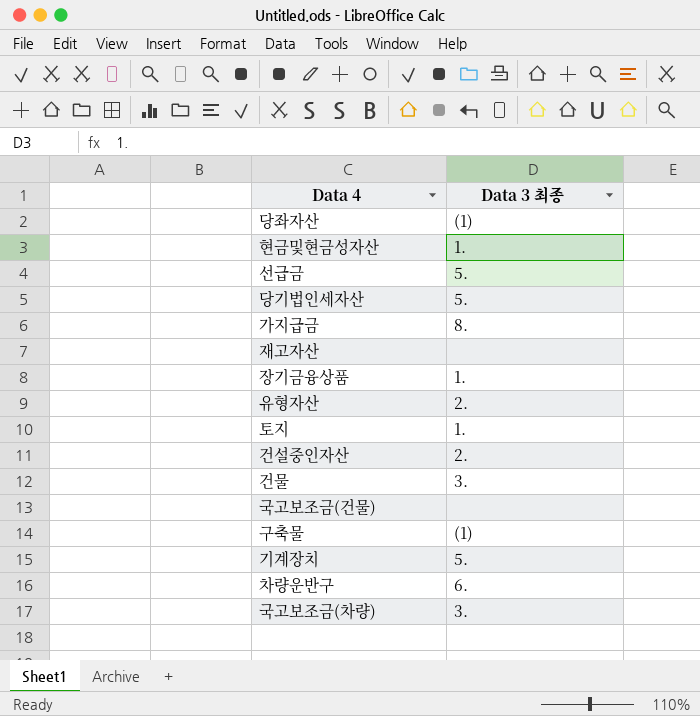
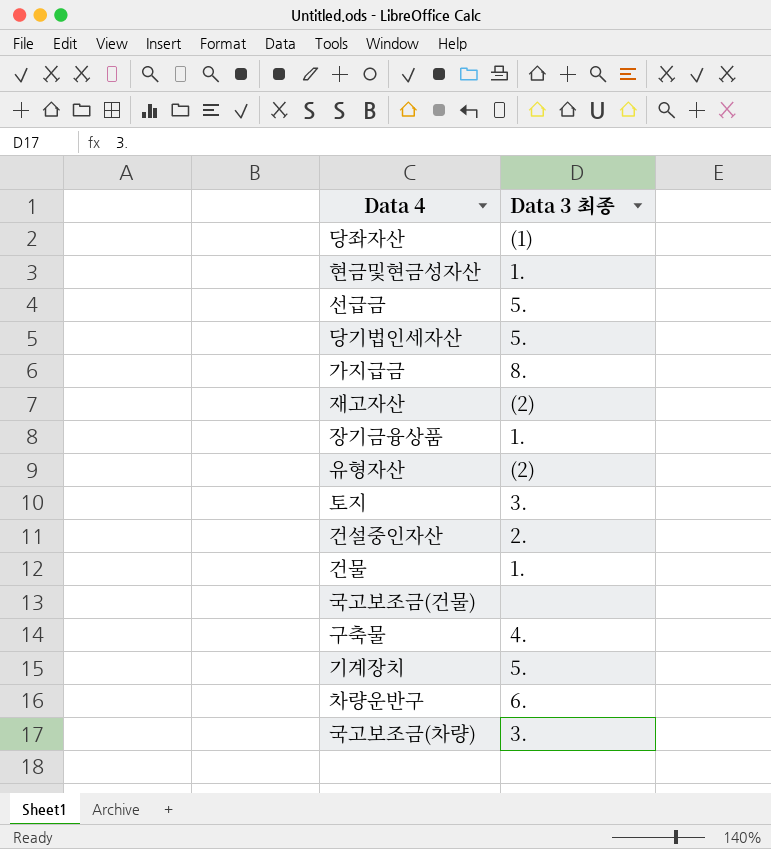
재고자산 | Data 3 최종: none -> (2)
유형자산 | Data 3 최종: 2. -> (2)
토지 | Data 3 최종: 1. -> 3.
건물 | Data 3 최종: 3. -> 1.
구축물 | Data 3 최종: (1) -> 4.

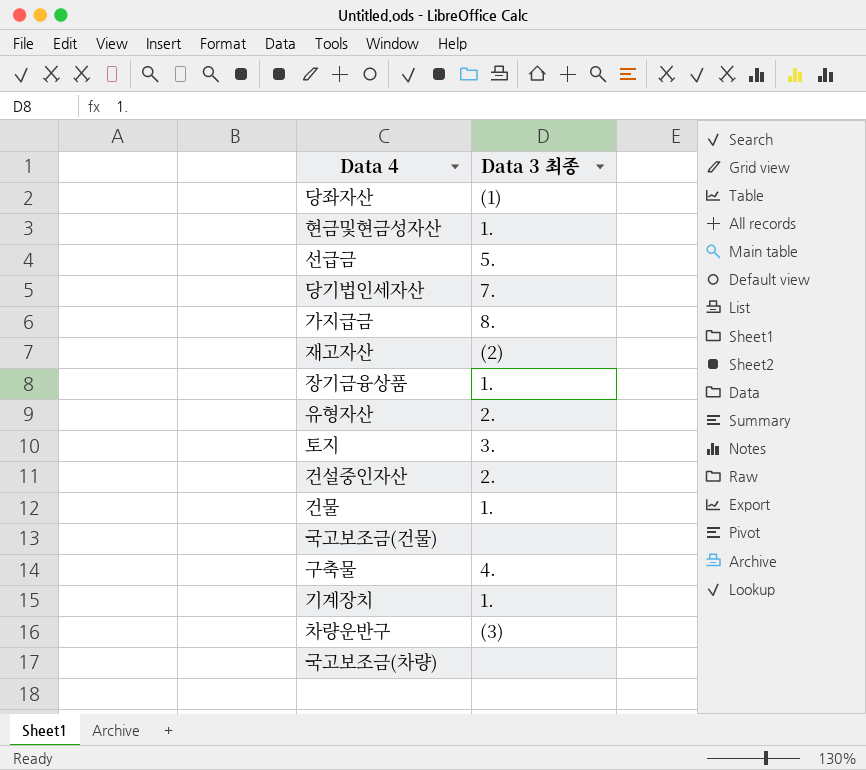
당기법인세자산 | Data 3 최종: 5. -> 7.
유형자산 | Data 3 최종: (2) -> 2.
기계장치 | Data 3 최종: 5. -> 1.
차량운반구 | Data 3 최종: 6. -> (3)
국고보조금(차량) | Data 3 최종: 3. -> none

